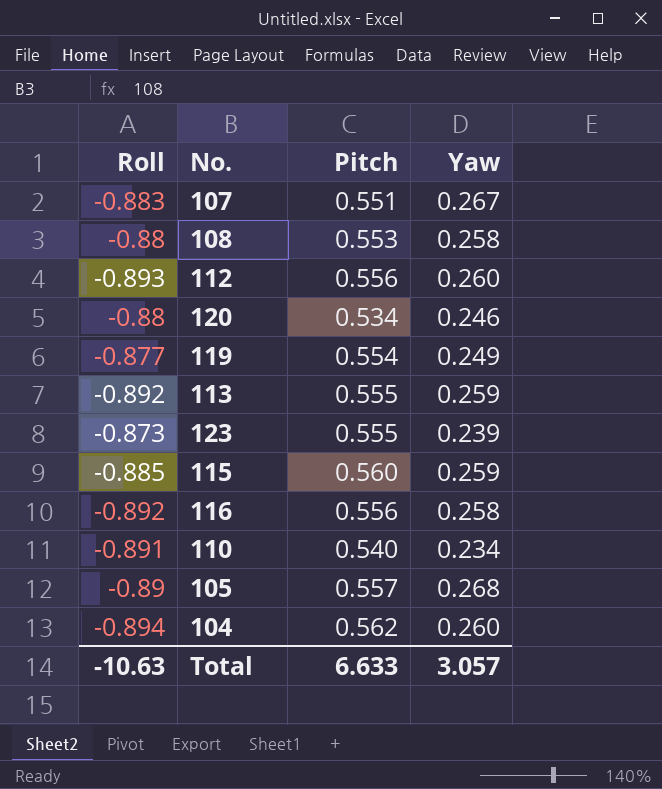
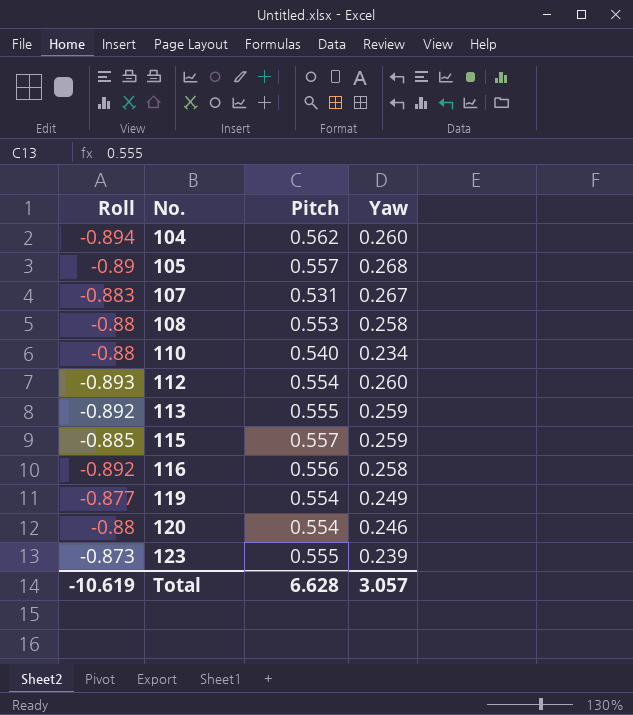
row order: none -> No. ascending
107 | Pitch: 0.551 -> 0.531
110 | Roll: -0.891 -> -0.88
112 | Pitch: 0.556 -> 0.554
115 | Pitch: 0.560 -> 0.557
120 | Pitch: 0.534 -> 0.554
Total | Roll: -10.63 -> -10.619
Total | Pitch: 6.633 -> 6.628

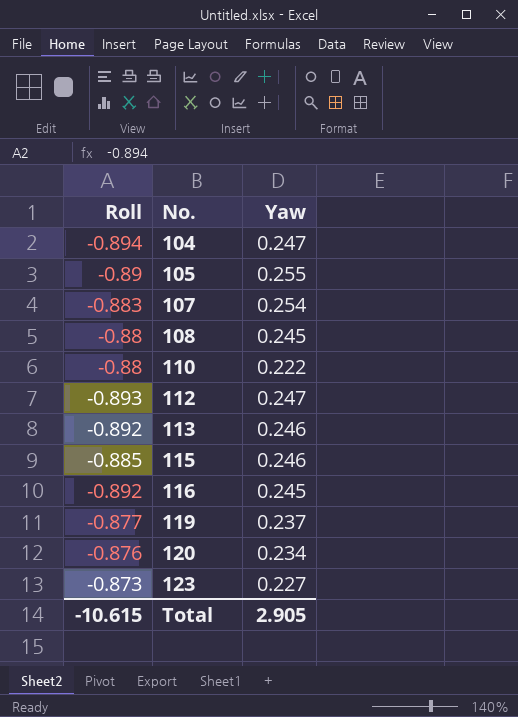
column Pitch | position: 3 -> none
104 | Yaw: 0.260 -> 0.247
105 | Yaw: 0.268 -> 0.255
107 | Yaw: 0.267 -> 0.254
108 | Yaw: 0.258 -> 0.245
110 | Yaw: 0.234 -> 0.222
112 | Yaw: 0.260 -> 0.247
113 | Yaw: 0.259 -> 0.246
115 | Yaw: 0.259 -> 0.246
116 | Yaw: 0.258 -> 0.245
119 | Yaw: 0.249 -> 0.237
120 | Roll: -0.88 -> -0.876
120 | Yaw: 0.246 -> 0.234
123 | Yaw: 0.239 -> 0.227
Total | Roll: -10.619 -> -10.615
Total | Yaw: 3.057 -> 2.905

